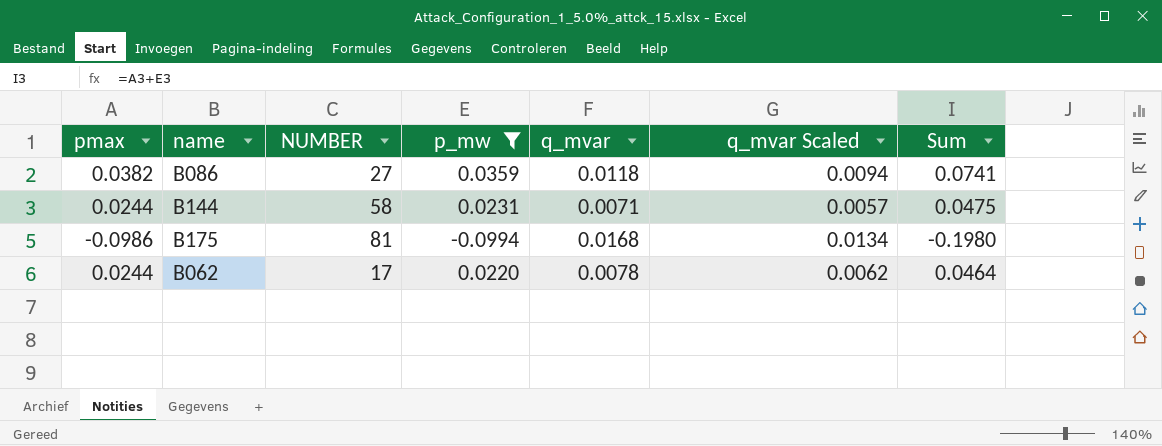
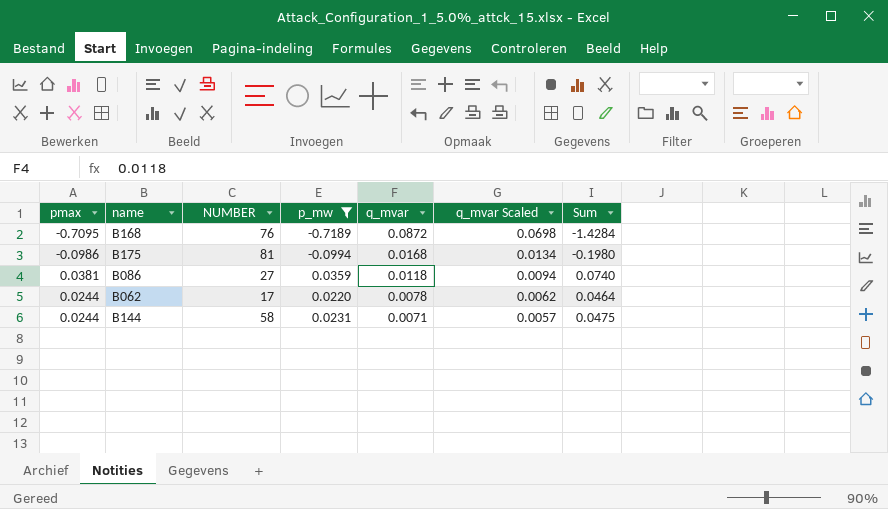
row order: none -> q_mvar descending
row B168: none -> -0.7095 | 76 | -0.7189 | 0.0872 | 0.0698 | -1.4284
B086 | pmax: 0.0382 -> 0.0381
B086 | Sum: 0.0741 -> 0.0740

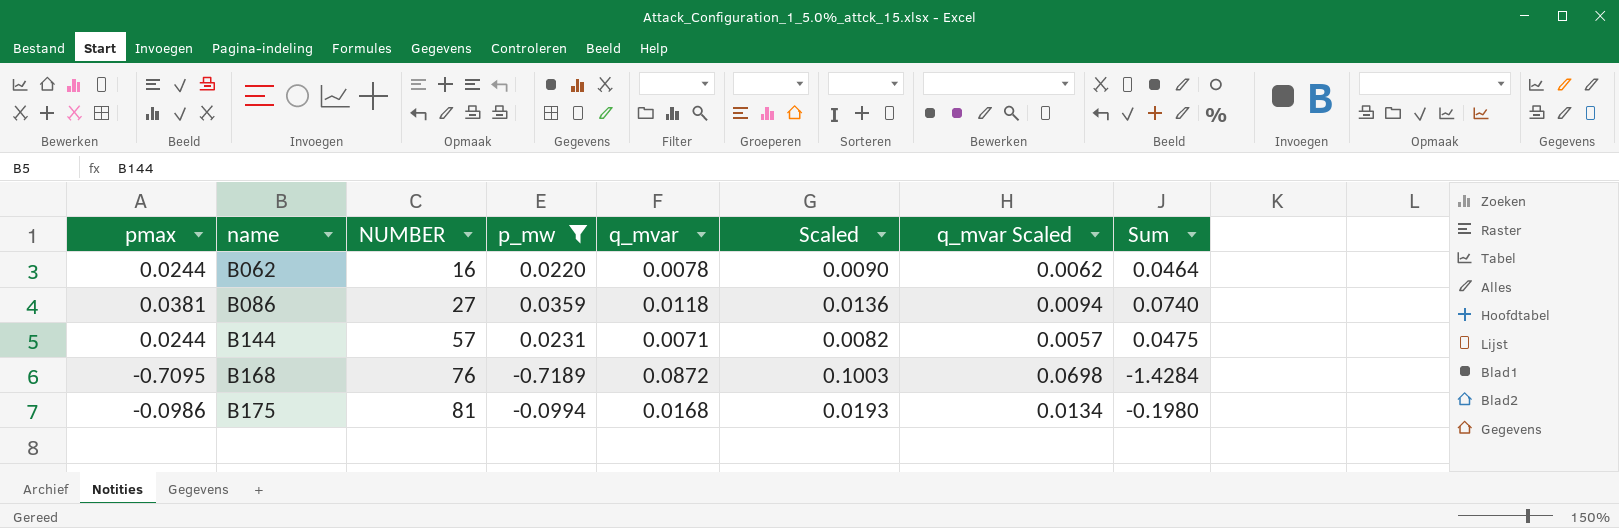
row order: q_mvar descending -> name ascending
column Scaled | formula: none -> [q_mvar] * 1.15
B062 | NUMBER: 17 -> 16
B144 | NUMBER: 58 -> 57

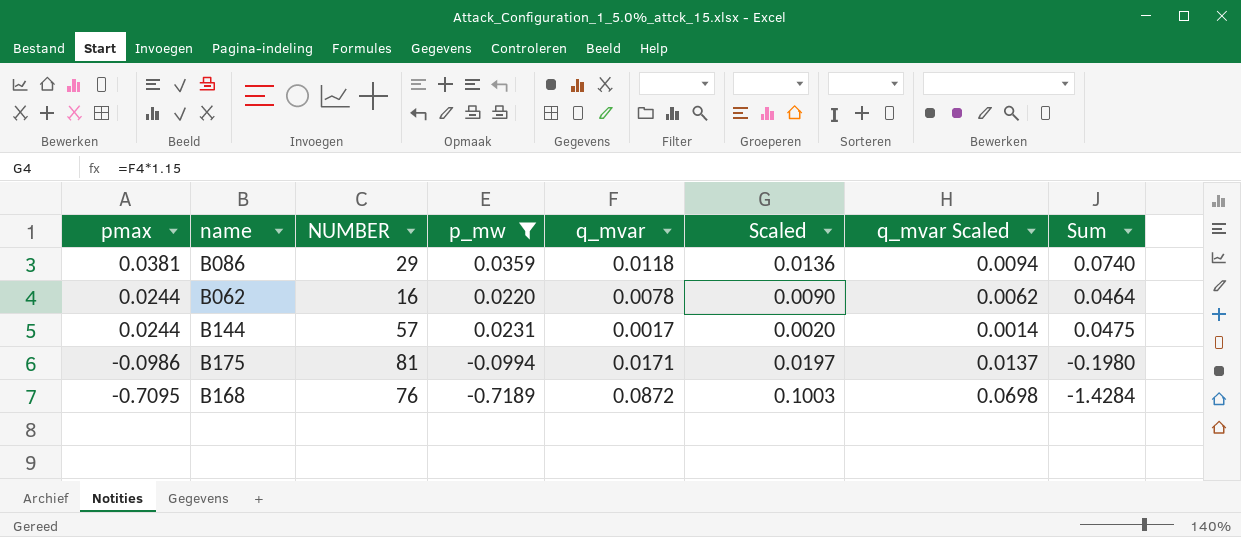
row order: name ascending -> pmax descending
B086 | NUMBER: 27 -> 29
B144 | q_mvar: 0.0071 -> 0.0017
B144 | Scaled: 0.0082 -> 0.0020
B144 | q_mvar Scaled: 0.0057 -> 0.0014
B175 | q_mvar: 0.0168 -> 0.0171
B175 | Scaled: 0.0193 -> 0.0197
B175 | q_mvar Scaled: 0.0134 -> 0.0137

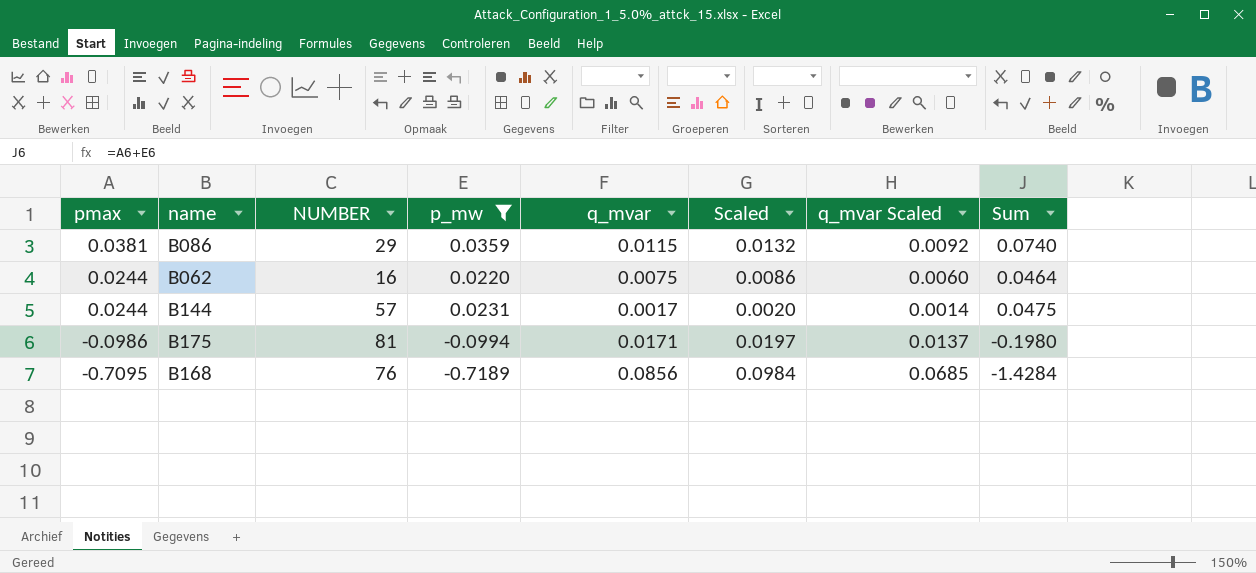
B086 | q_mvar: 0.0118 -> 0.0115
B086 | Scaled: 0.0136 -> 0.0132
B086 | q_mvar Scaled: 0.0094 -> 0.0092
B062 | q_mvar: 0.0078 -> 0.0075
B062 | Scaled: 0.0090 -> 0.0086
B062 | q_mvar Scaled: 0.0062 -> 0.0060
B168 | q_mvar: 0.0872 -> 0.0856
B168 | Scaled: 0.1003 -> 0.0984
B168 | q_mvar Scaled: 0.0698 -> 0.0685

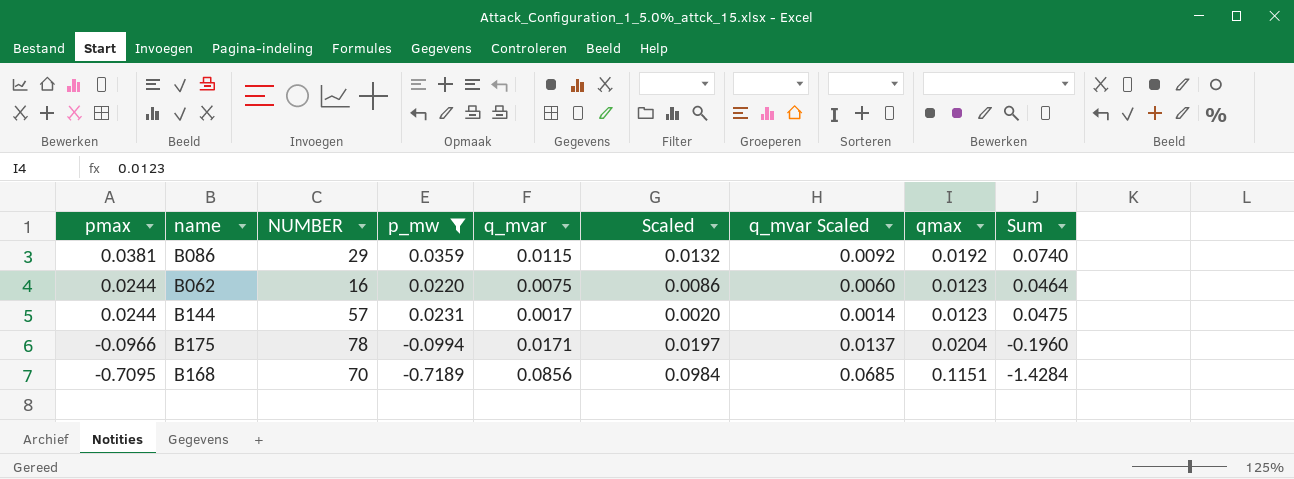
column qmax | position: none -> 8
B175 | pmax: -0.0986 -> -0.0966
B175 | NUMBER: 81 -> 78
B175 | Sum: -0.1980 -> -0.1960
B168 | NUMBER: 76 -> 70

